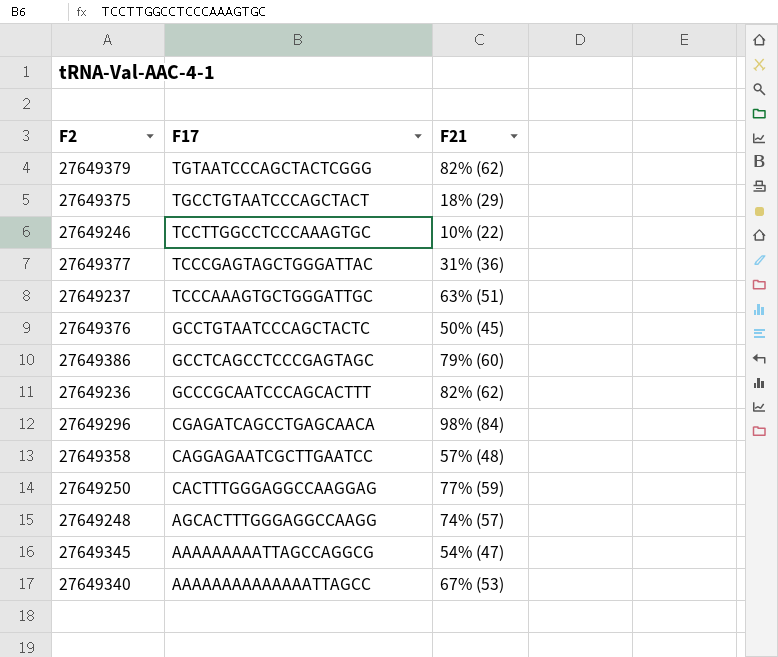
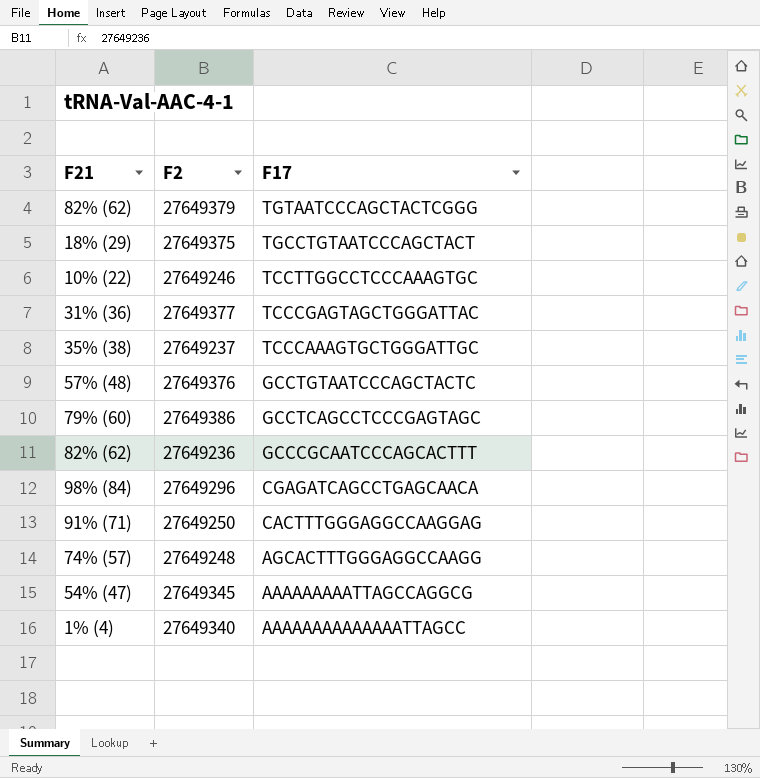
column F21 | position: 3 -> 1
row 27649358: CAGGAGAATCGCTTGAATCC | 57% (48) -> none
27649237 | F21: 63% (51) -> 35% (38)
27649376 | F21: 50% (45) -> 57% (48)
27649250 | F21: 77% (59) -> 91% (71)
27649340 | F21: 67% (53) -> 1% (4)

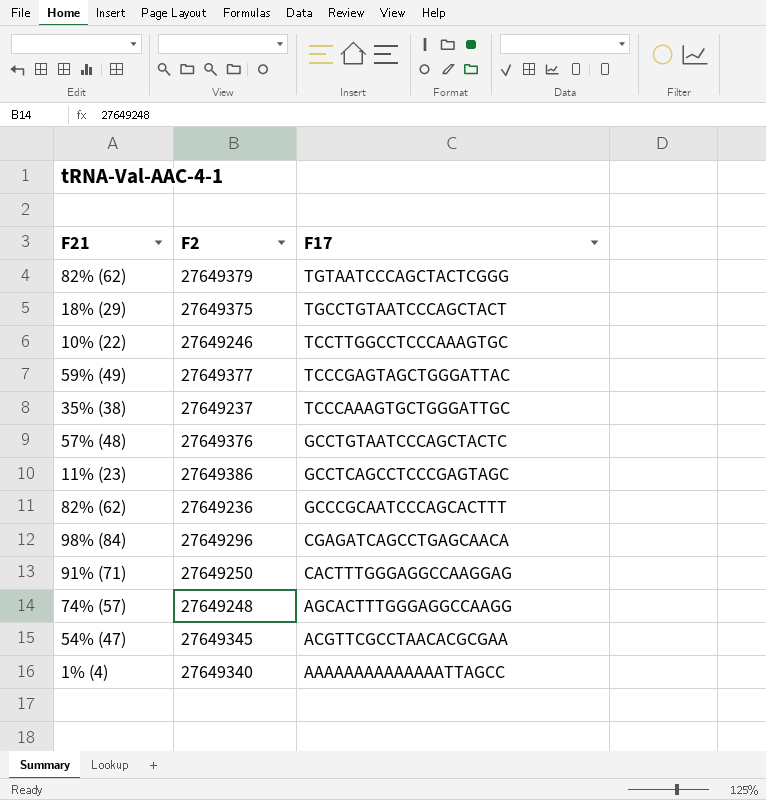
27649377 | F21: 31% (36) -> 59% (49)
27649386 | F21: 79% (60) -> 11% (23)
27649345 | F17: AAAAAAAAATTAGCCAGGCG -> ACGTTCGCCTAACACGCGAA

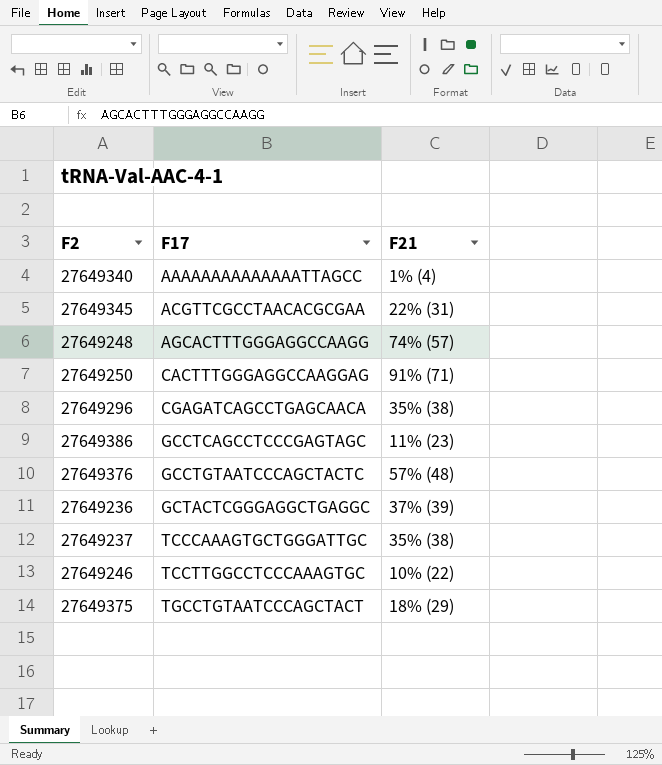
row order: F17 descending -> F17 ascending
column F21 | position: 1 -> 3
row 27649379: 82% (62) | TGTAATCCCAGCTACTCGGG -> none
row 27649377: 59% (49) | TCCCGAGTAGCTGGGATTAC -> none
27649345 | F21: 54% (47) -> 22% (31)
27649296 | F21: 98% (84) -> 35% (38)
27649236 | F17: GCCCGCAATCCCAGCACTTT -> GCTACTCGGGAGGCTGAGGC
27649236 | F21: 82% (62) -> 37% (39)

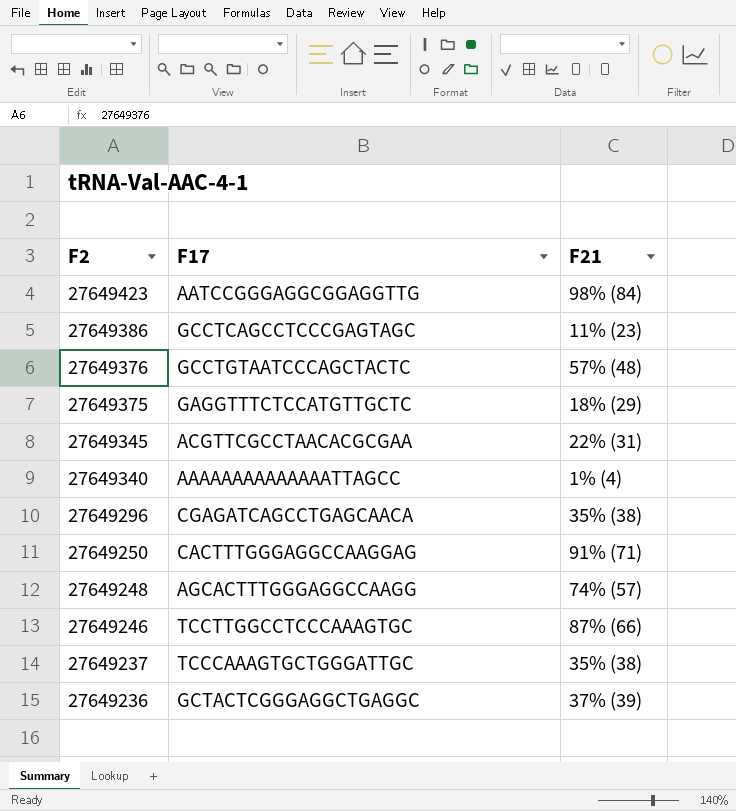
row order: F17 ascending -> F2 descending
row 27649423: none -> AATCCGGGAGGCGGAGGTTG | 98% (84)
27649375 | F17: TGCCTGTAATCCCAGCTACT -> GAGGTTTCTCCATGTTGCTC
27649246 | F21: 10% (22) -> 87% (66)

